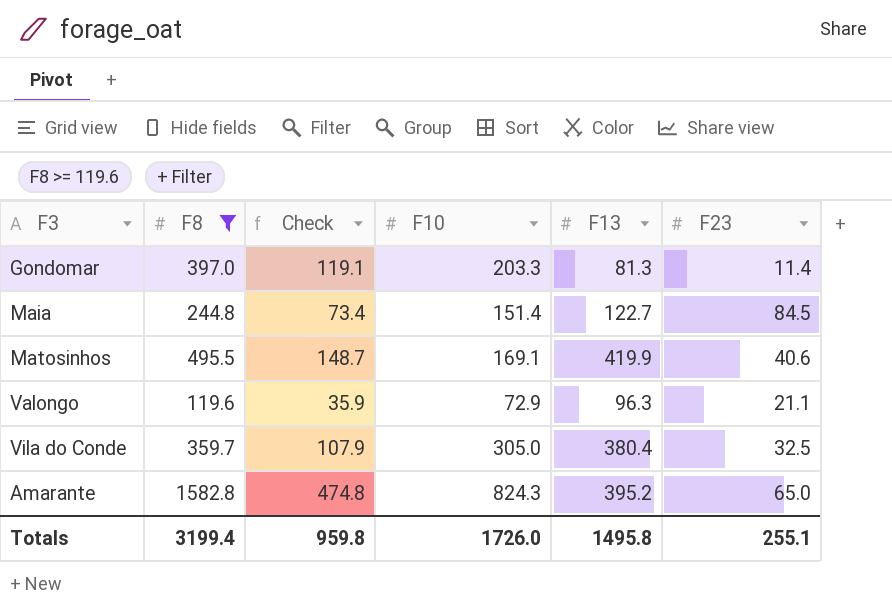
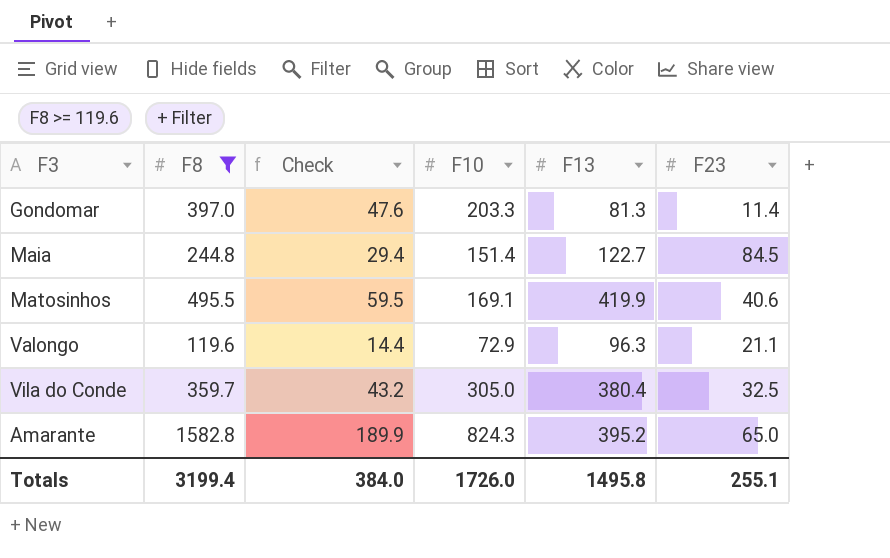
column Check | formula: [F8] * 0.3 -> [F8] * 0.12
Totals | Check: 959.8 -> 384.0

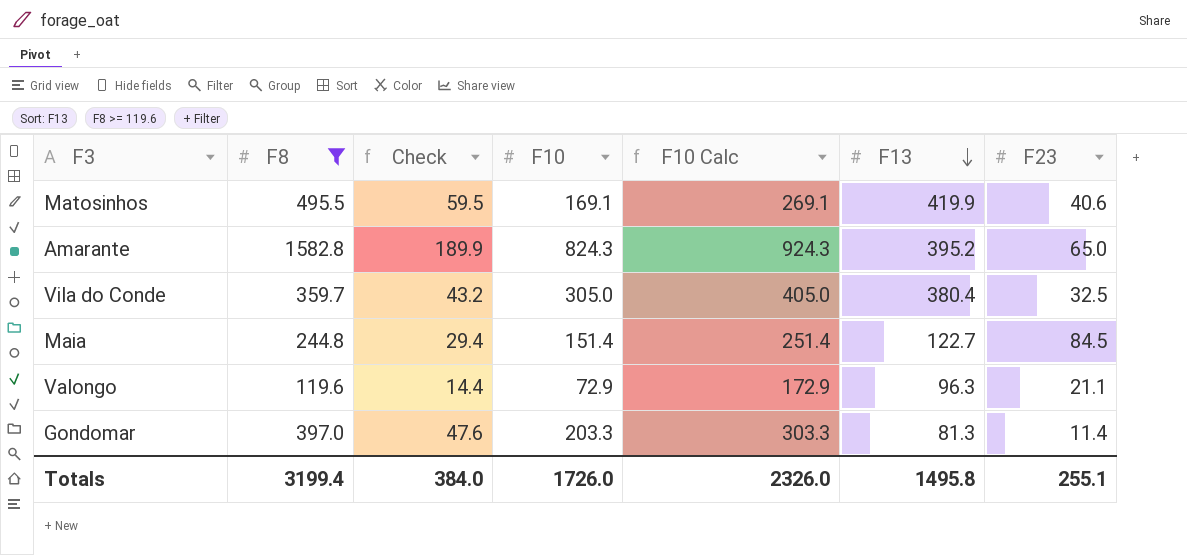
row order: none -> F13 descending
column F10 Calc | formula: none -> [F10] + 100

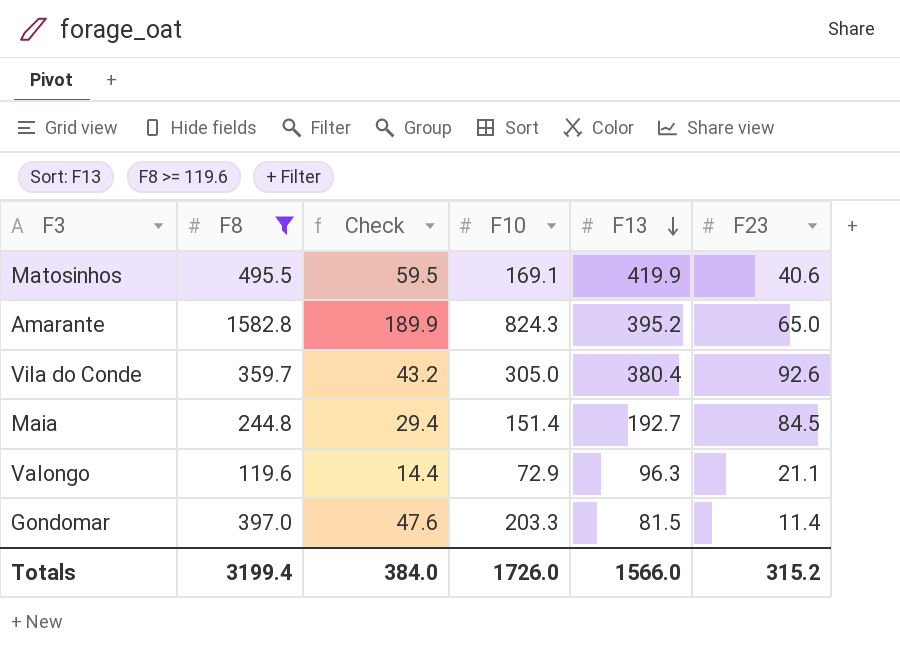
column F10 Calc | formula: [F10] + 100 -> none
Vila do Conde | F23: 32.5 -> 92.6
Maia | F13: 122.7 -> 192.7
Gondomar | F13: 81.3 -> 81.5
Totals | F13: 1495.8 -> 1566.0
Totals | F23: 255.1 -> 315.2

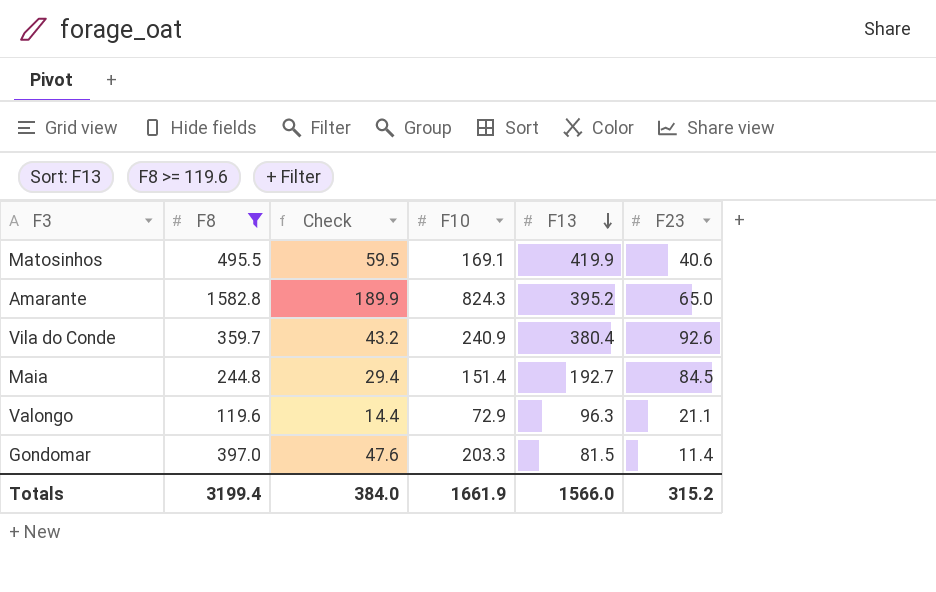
Vila do Conde | F10: 305.0 -> 240.9
Totals | F10: 1726.0 -> 1661.9

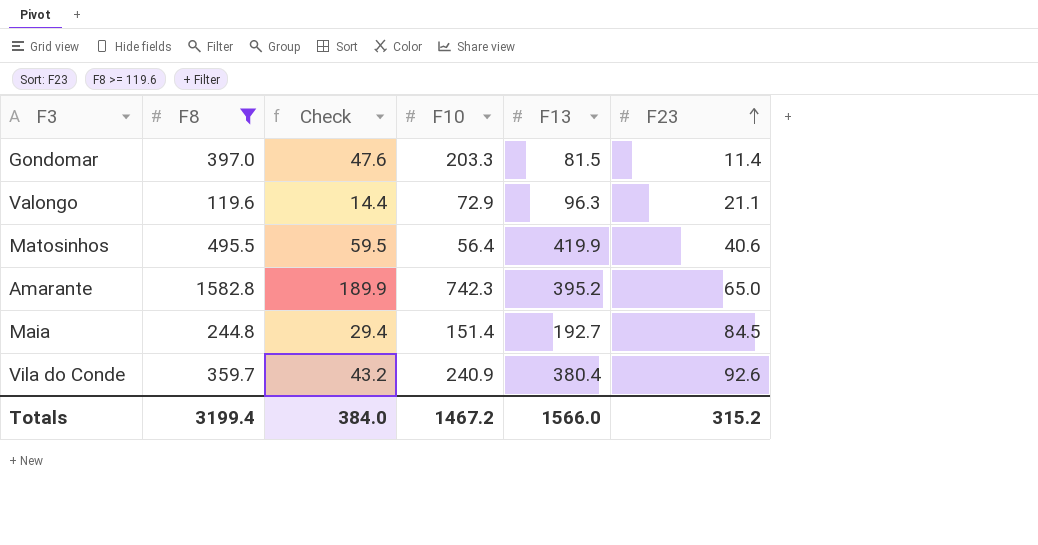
row order: F13 descending -> F23 ascending
Matosinhos | F10: 169.1 -> 56.4
Amarante | F10: 824.3 -> 742.3
Totals | F10: 1661.9 -> 1467.2

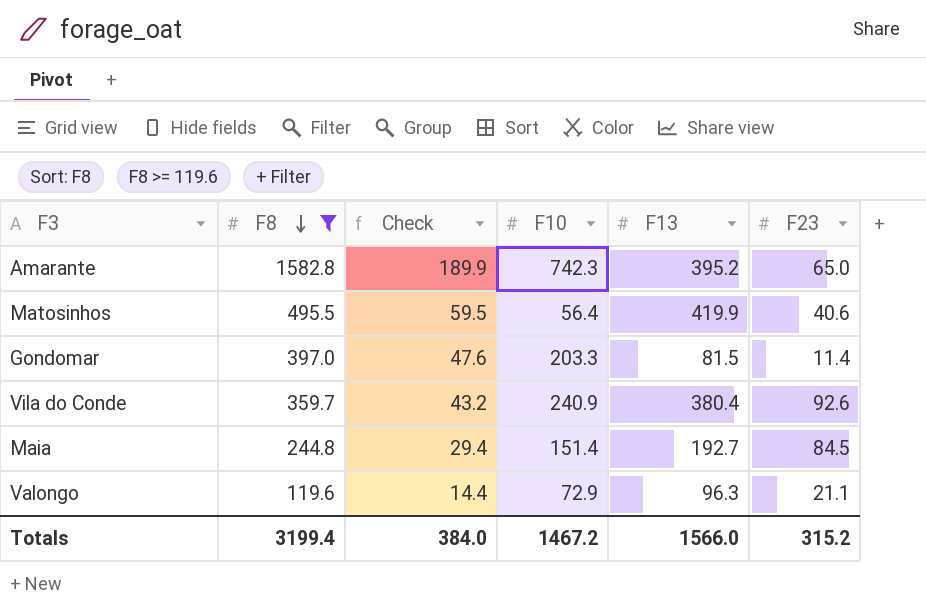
row order: F23 ascending -> F8 descending

